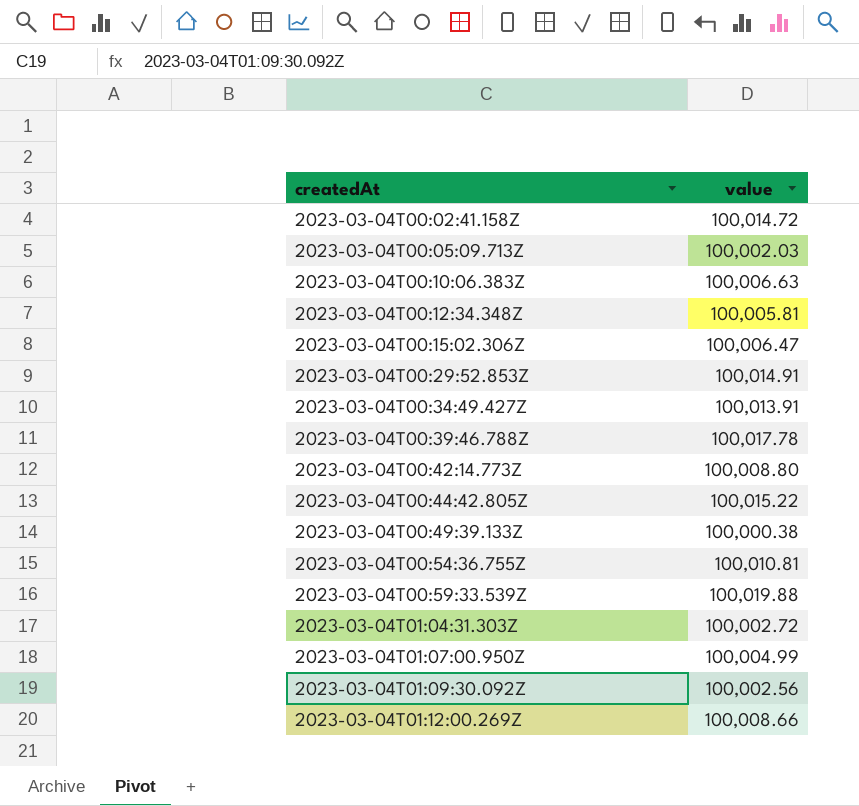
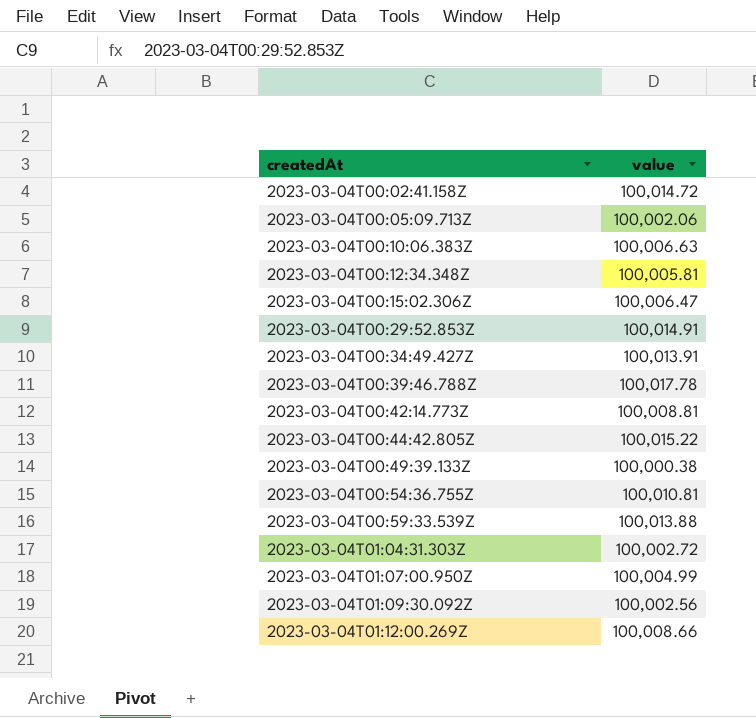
2023-03-04T00:05:09.713Z | value: 100,002.03 -> 100,002.06
2023-03-04T00:42:14.773Z | value: 100,008.80 -> 100,008.81
2023-03-04T00:59:33.539Z | value: 100,019.88 -> 100,013.88

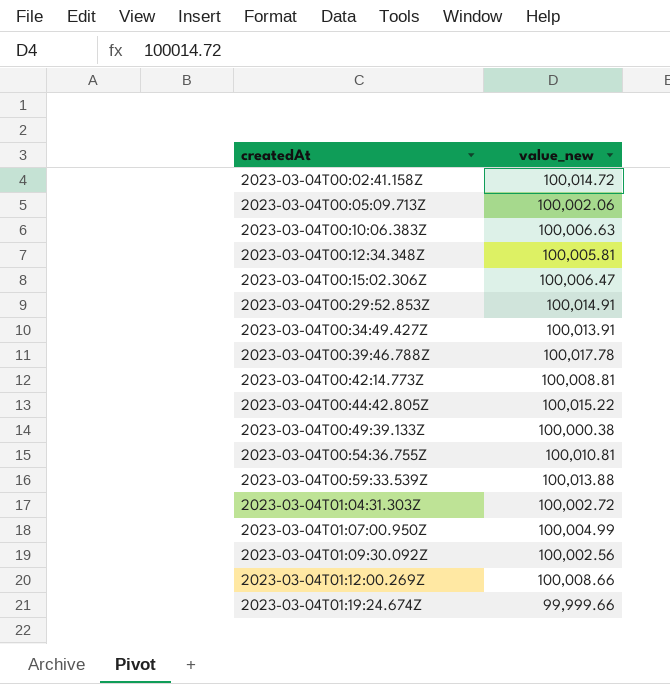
column name: value -> value_new
row 2023-03-04T01:19:24.674Z: none -> 99,999.66

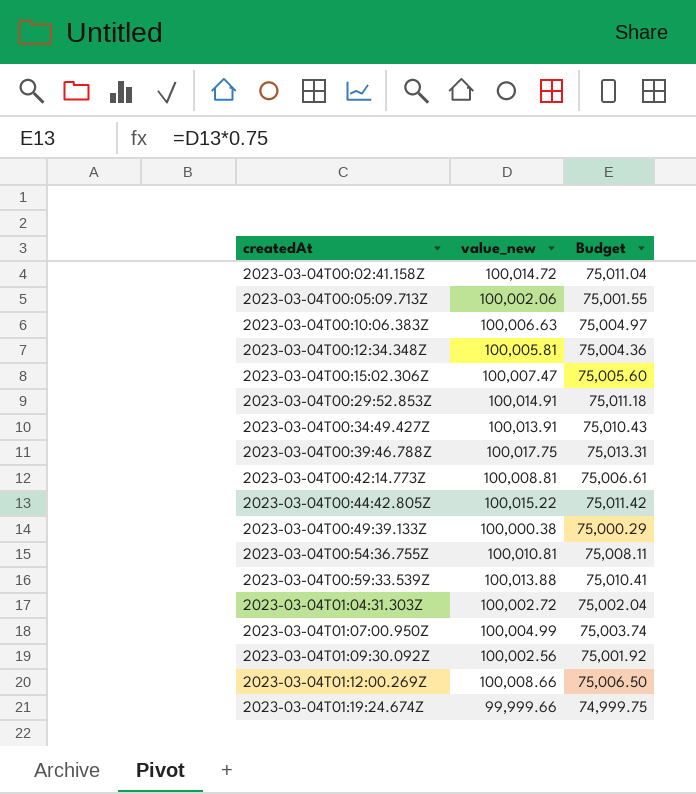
column Budget | formula: none -> [value_new] * 0.75
2023-03-04T00:15:02.306Z | value_new: 100,006.47 -> 100,007.47
2023-03-04T00:39:46.788Z | value_new: 100,017.78 -> 100,017.75

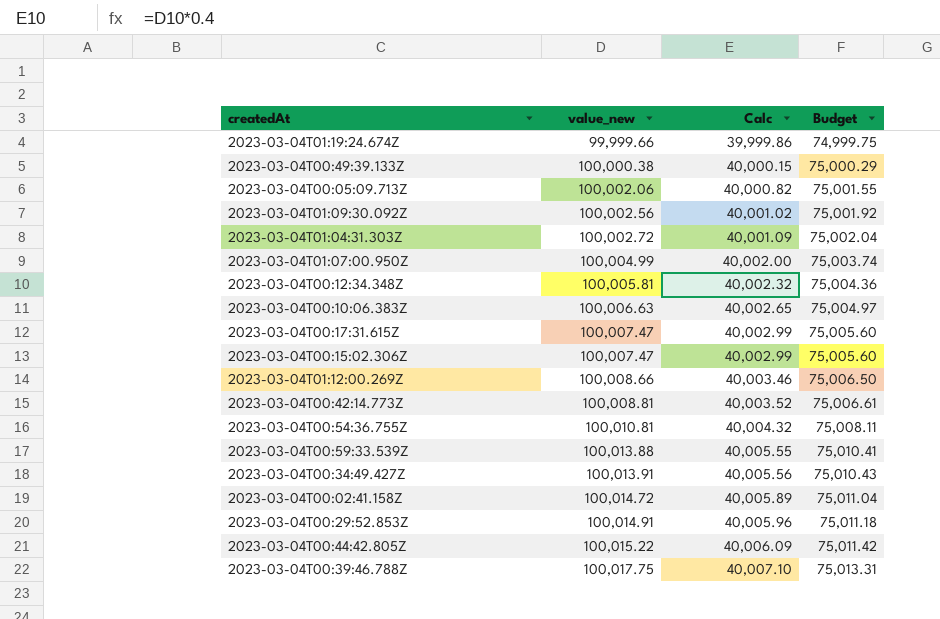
row order: createdAt ascending -> value_new ascending
column Calc | formula: none -> [value_new] * 0.4
row 2023-03-04T00:17:31.615Z: none -> 100,007.47 | 40,002.99 | 75,005.60

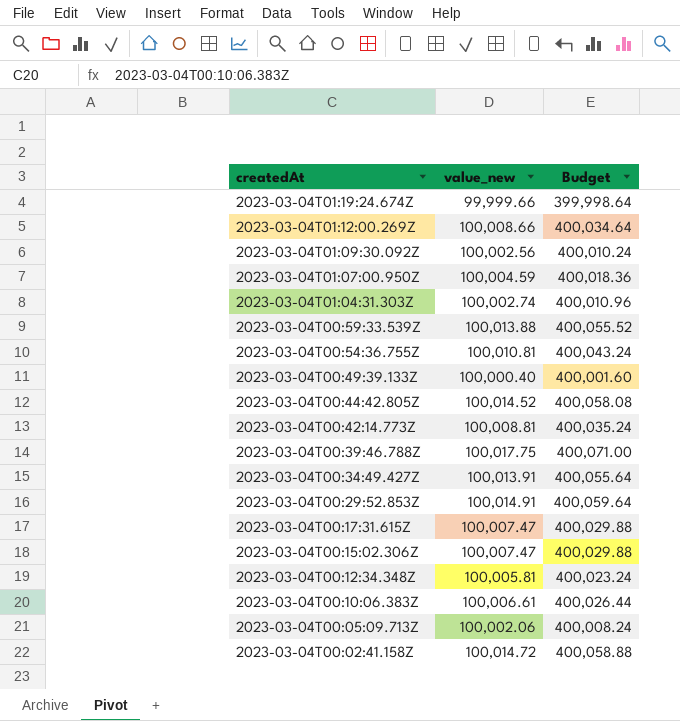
row order: value_new ascending -> createdAt descending
column Calc | formula: [value_new] * 0.4 -> none
column Budget | formula: [value_new] * 0.75 -> [value_new] * 4
2023-03-04T01:07:00.950Z | value_new: 100,004.99 -> 100,004.59
2023-03-04T01:04:31.303Z | value_new: 100,002.72 -> 100,002.74
2023-03-04T00:49:39.133Z | value_new: 100,000.38 -> 100,000.40
2023-03-04T00:44:42.805Z | value_new: 100,015.22 -> 100,014.52
2023-03-04T00:10:06.383Z | value_new: 100,006.63 -> 100,006.61

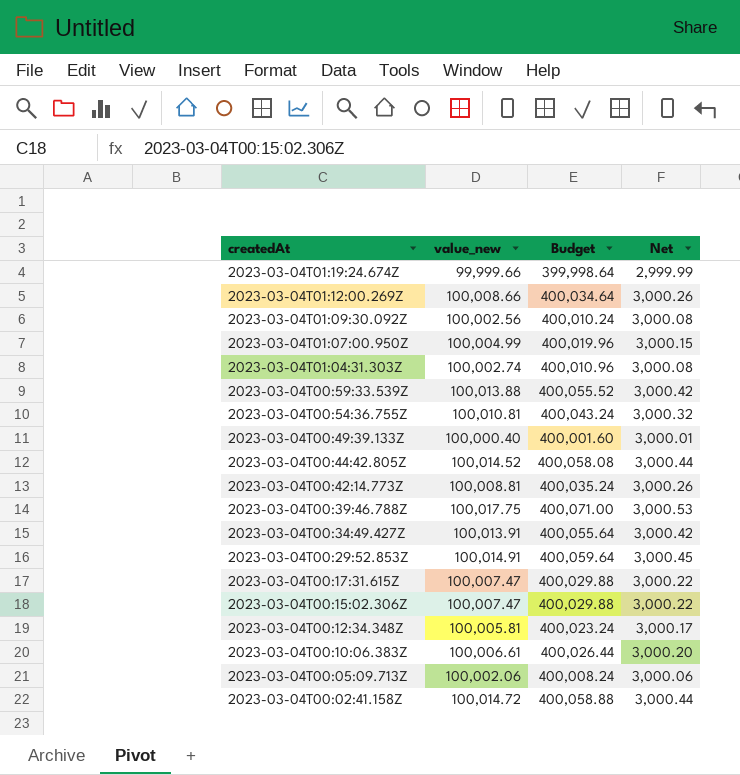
column Net | formula: none -> [value_new] * 0.03
2023-03-04T01:07:00.950Z | value_new: 100,004.59 -> 100,004.99
2023-03-04T01:07:00.950Z | Budget: 400,018.36 -> 400,019.96

